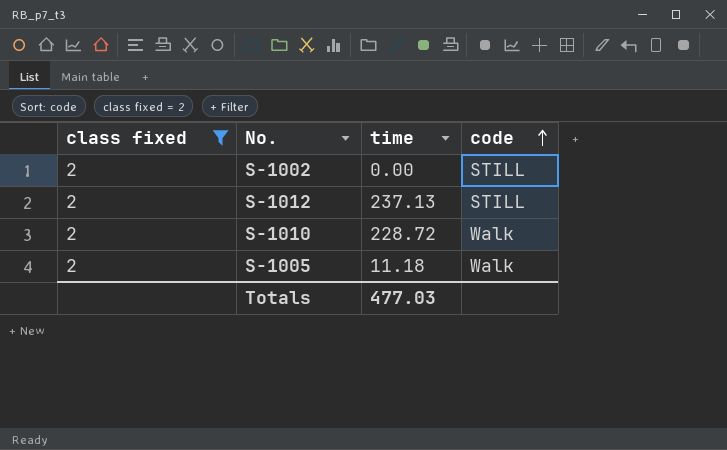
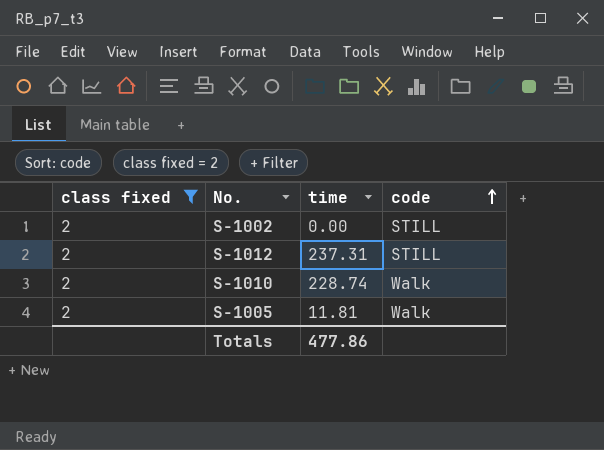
S-1012 | time: 237.13 -> 237.31
S-1010 | time: 228.72 -> 228.74
S-1005 | time: 11.18 -> 11.81
Totals | time: 477.03 -> 477.86

